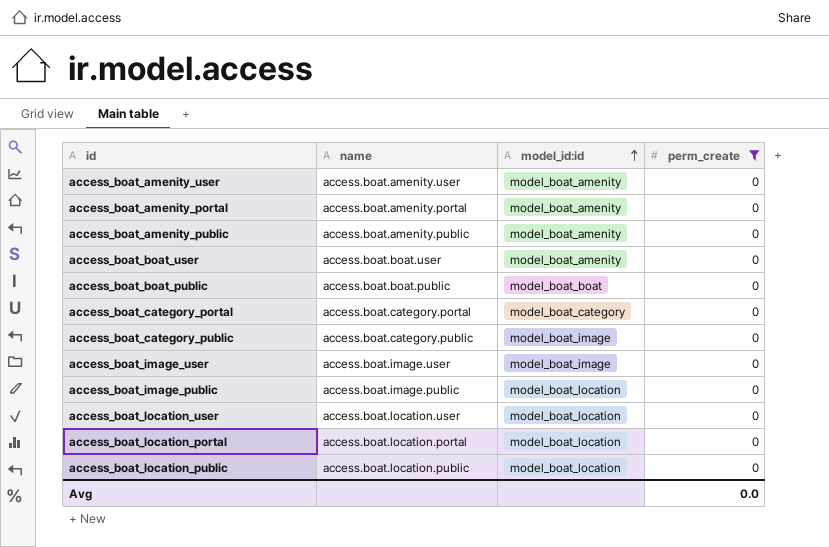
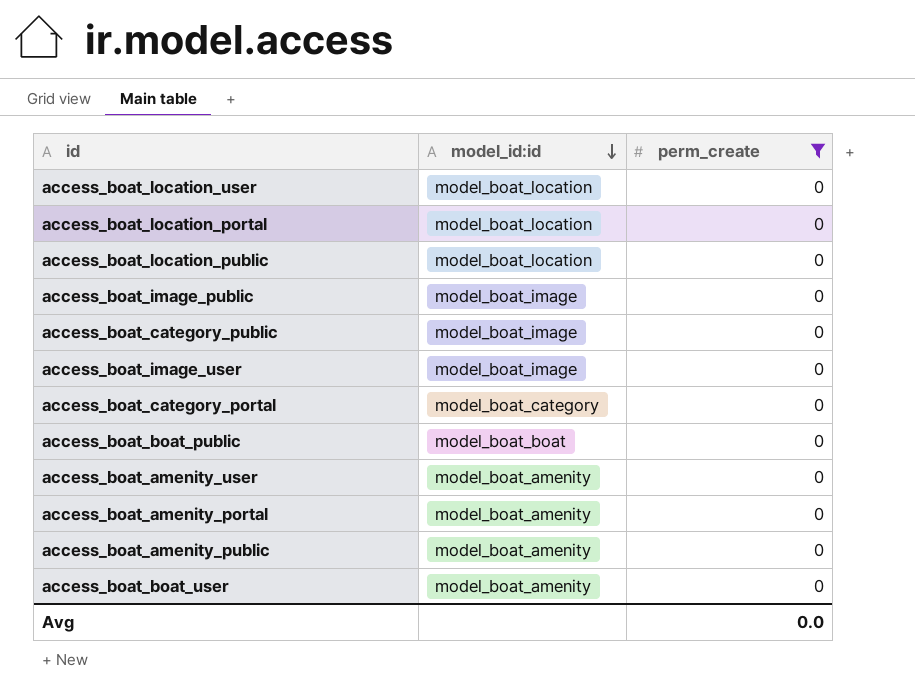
row order: model_id:id ascending -> model_id:id descending
column name | position: 2 -> none
access_boat_image_public | model_id:id: model_boat_location -> model_boat_image

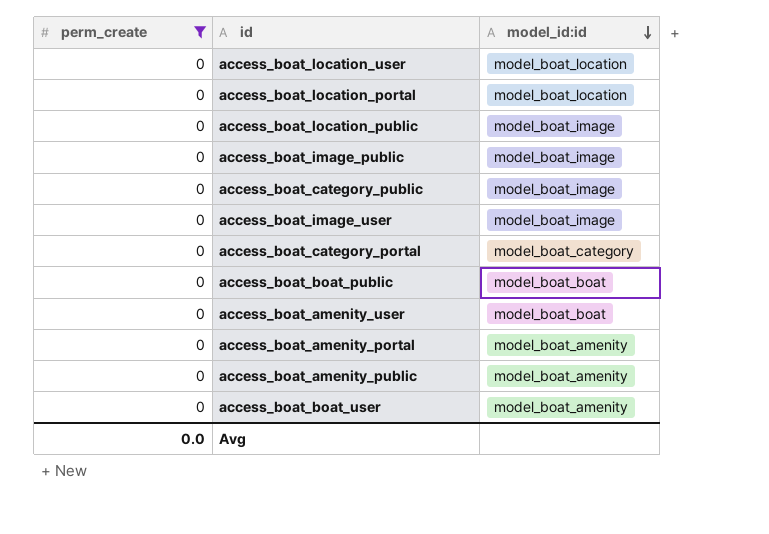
column perm_create | position: 3 -> 1
access_boat_location_public | model_id:id: model_boat_location -> model_boat_image
access_boat_amenity_user | model_id:id: model_boat_amenity -> model_boat_boat

